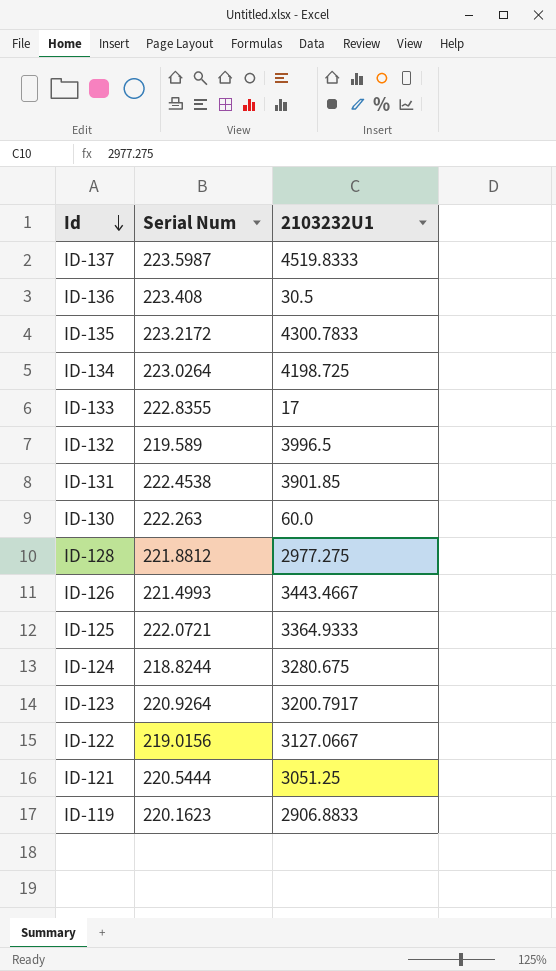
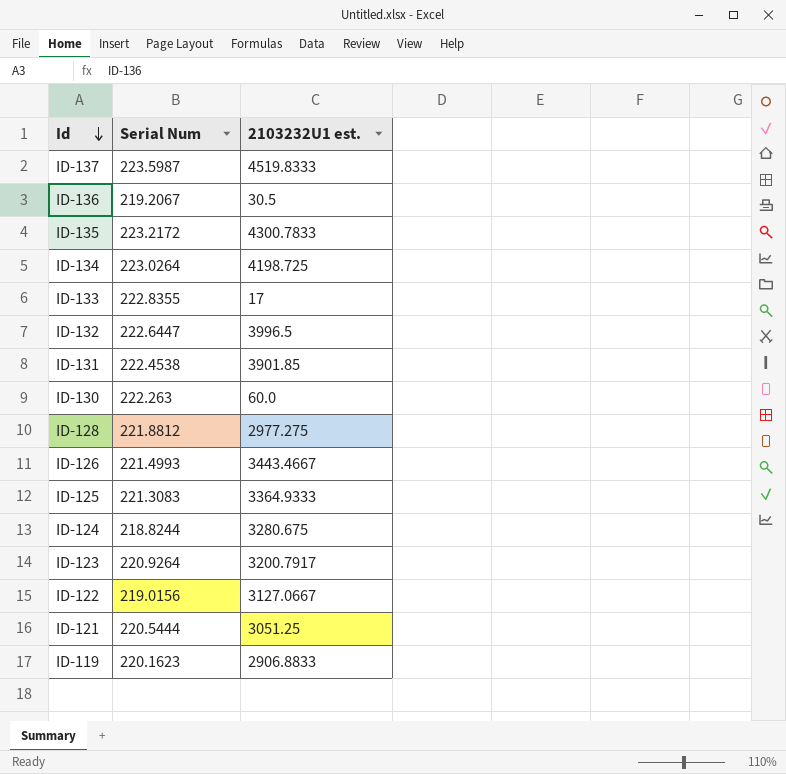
column name: 2103232U1 -> 2103232U1 est.
ID-136 | Serial Num: 223.408 -> 219.2067
ID-132 | Serial Num: 219.589 -> 222.6447
ID-125 | Serial Num: 222.0721 -> 221.3083

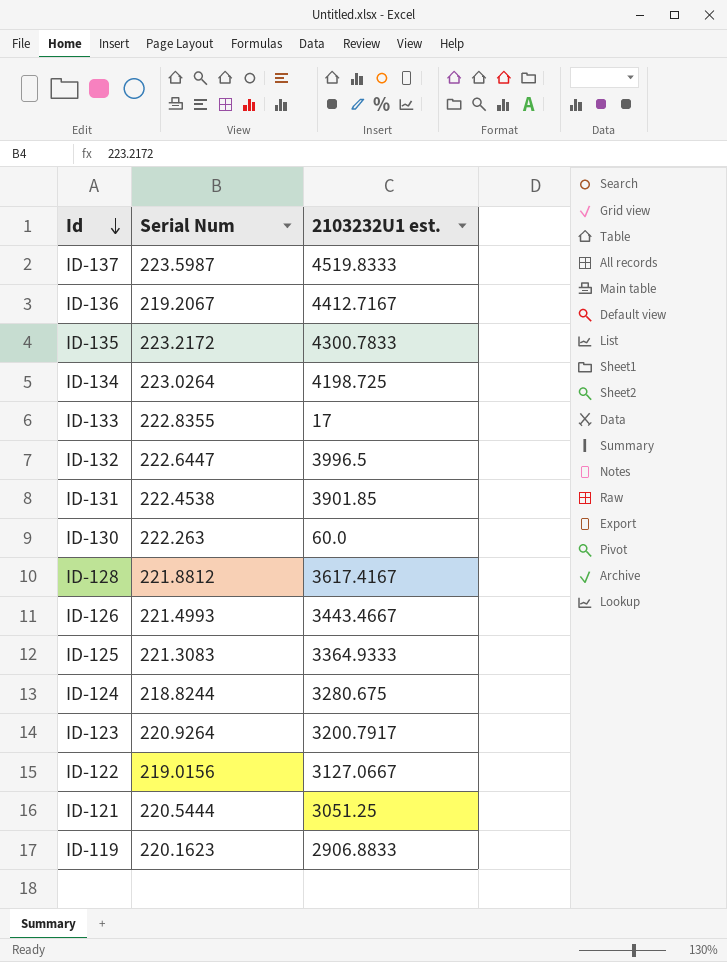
ID-136 | 2103232U1 est.: 30.5 -> 4412.7167
ID-128 | 2103232U1 est.: 2977.275 -> 3617.4167

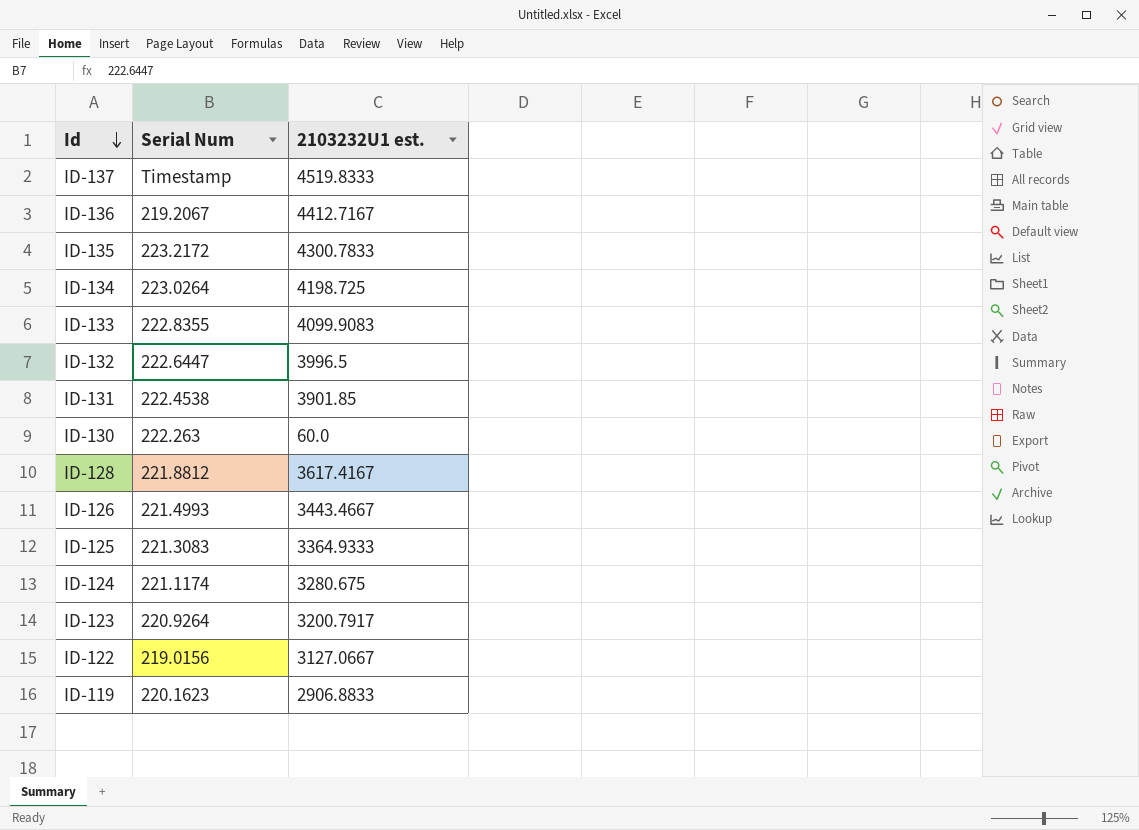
row ID-121: 220.5444 | 3051.25 -> none
ID-137 | Serial Num: 223.5987 -> Timestamp
ID-133 | 2103232U1 est.: 17 -> 4099.9083
ID-124 | Serial Num: 218.8244 -> 221.1174

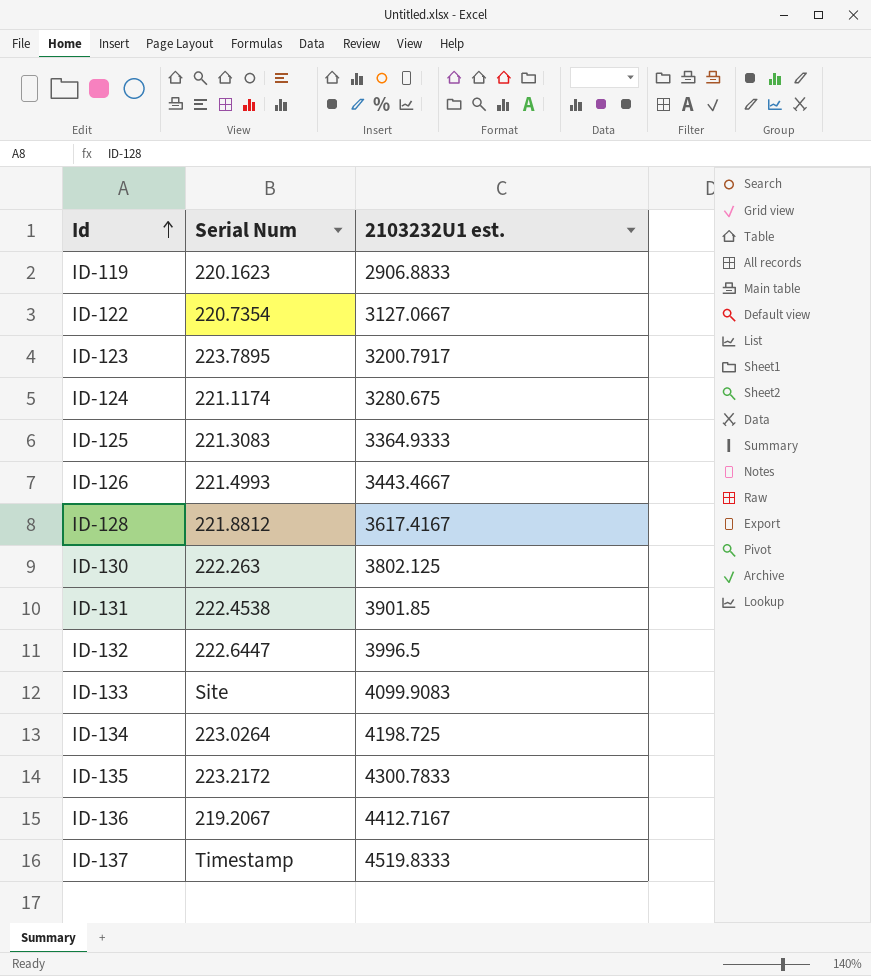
row order: Id descending -> Id ascending
ID-122 | Serial Num: 219.0156 -> 220.7354
ID-123 | Serial Num: 220.9264 -> 223.7895
ID-130 | 2103232U1 est.: 60.0 -> 3802.125
ID-133 | Serial Num: 222.8355 -> Site

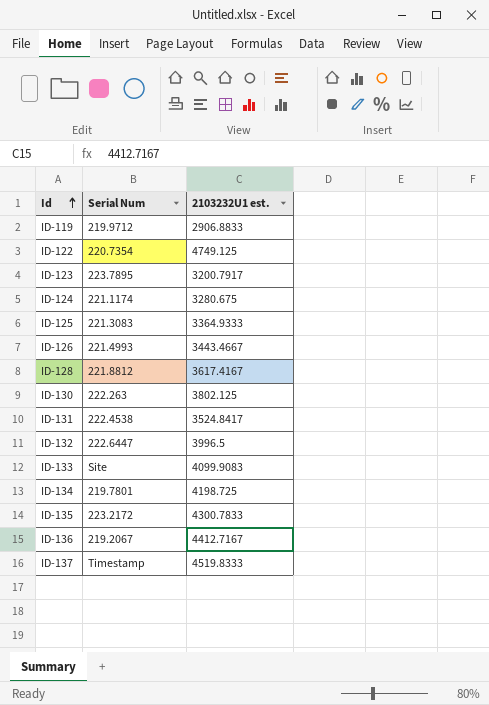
ID-119 | Serial Num: 220.1623 -> 219.9712
ID-122 | 2103232U1 est.: 3127.0667 -> 4749.125
ID-131 | 2103232U1 est.: 3901.85 -> 3524.8417
ID-134 | Serial Num: 223.0264 -> 219.7801

